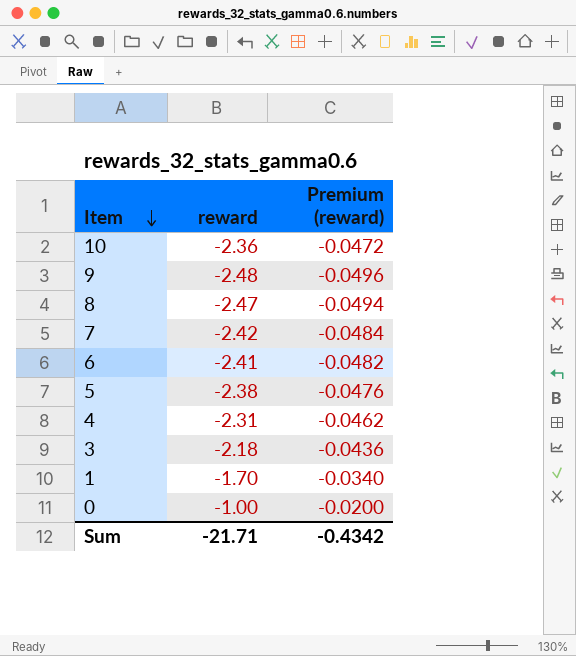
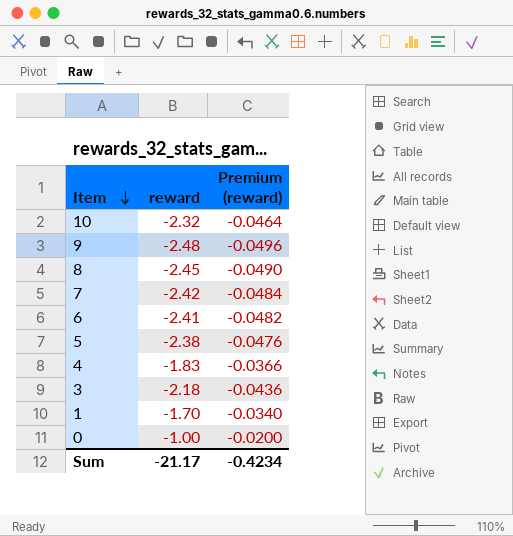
10 | reward: -2.36 -> -2.32
10 | Premium (reward): -0.0472 -> -0.0464
8 | reward: -2.47 -> -2.45
8 | Premium (reward): -0.0494 -> -0.0490
4 | reward: -2.31 -> -1.83
4 | Premium (reward): -0.0462 -> -0.0366
Sum | reward: -21.71 -> -21.17
Sum | Premium (reward): -0.4342 -> -0.4234

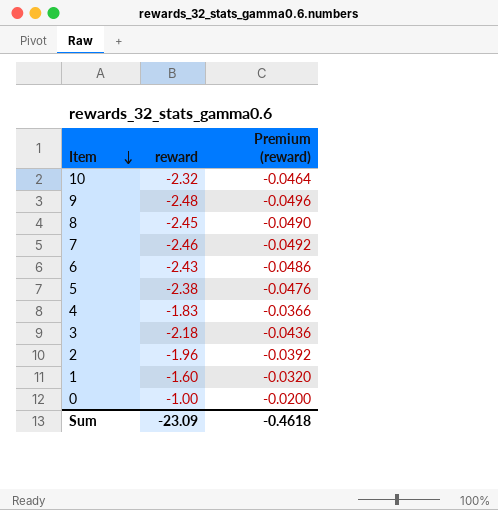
7 | reward: -2.42 -> -2.46
7 | Premium (reward): -0.0484 -> -0.0492
6 | reward: -2.41 -> -2.43
6 | Premium (reward): -0.0482 -> -0.0486
row 2: none -> -1.96 | -0.0392
1 | reward: -1.70 -> -1.60
1 | Premium (reward): -0.0340 -> -0.0320
Sum | reward: -21.17 -> -23.09
Sum | Premium (reward): -0.4234 -> -0.4618

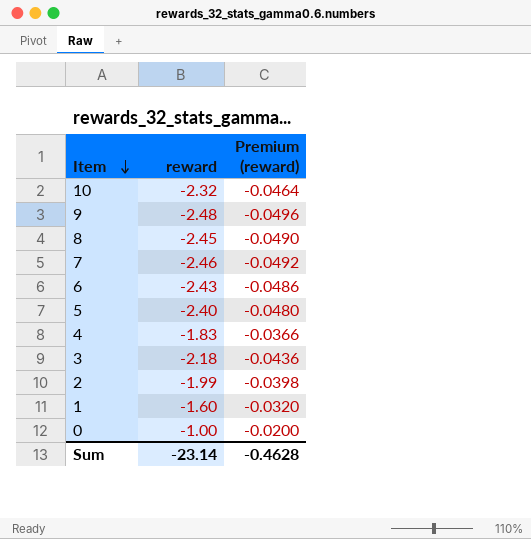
5 | reward: -2.38 -> -2.40
5 | Premium (reward): -0.0476 -> -0.0480
2 | reward: -1.96 -> -1.99
2 | Premium (reward): -0.0392 -> -0.0398
Sum | reward: -23.09 -> -23.14
Sum | Premium (reward): -0.4618 -> -0.4628

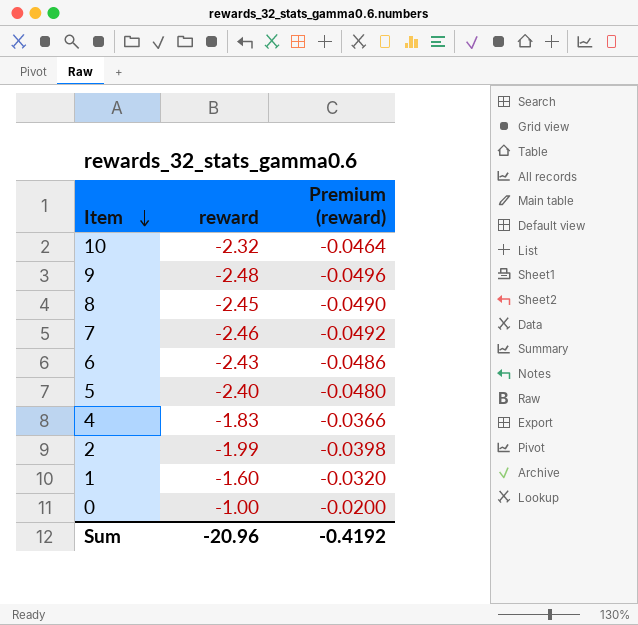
row 3: -2.18 | -0.0436 -> none
Sum | reward: -23.14 -> -20.96
Sum | Premium (reward): -0.4628 -> -0.4192

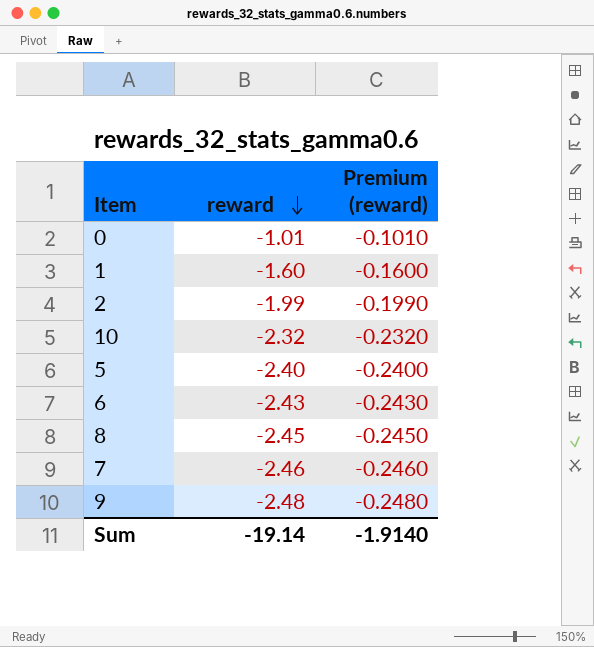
row order: Item descending -> reward descending
column Premium (reward) | formula: [reward] * 0.02 -> [reward] * 0.1
row 4: -1.83 | -0.0366 -> none
0 | reward: -1.00 -> -1.01
Sum | reward: -20.96 -> -19.14
Sum | Premium (reward): -0.4192 -> -1.9140

